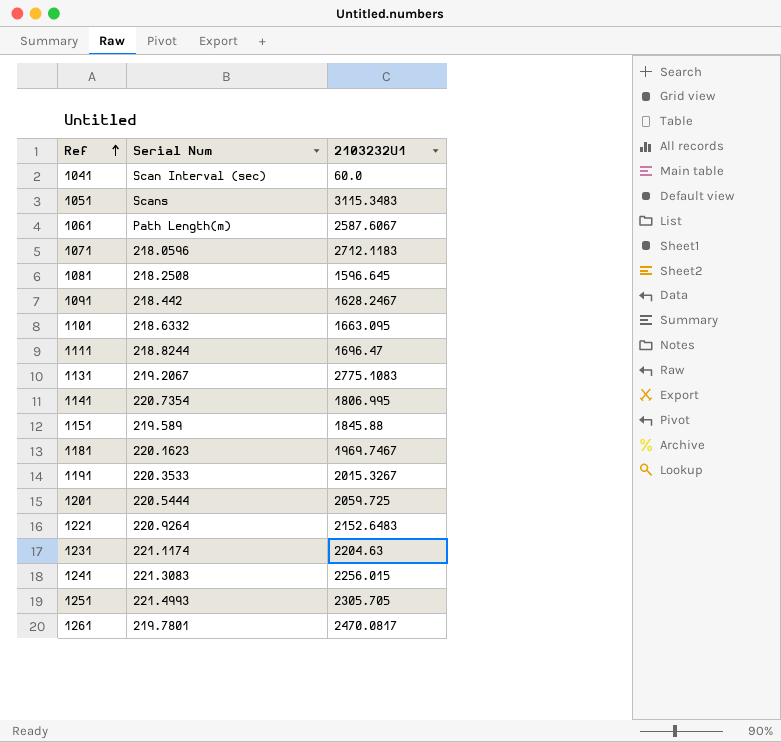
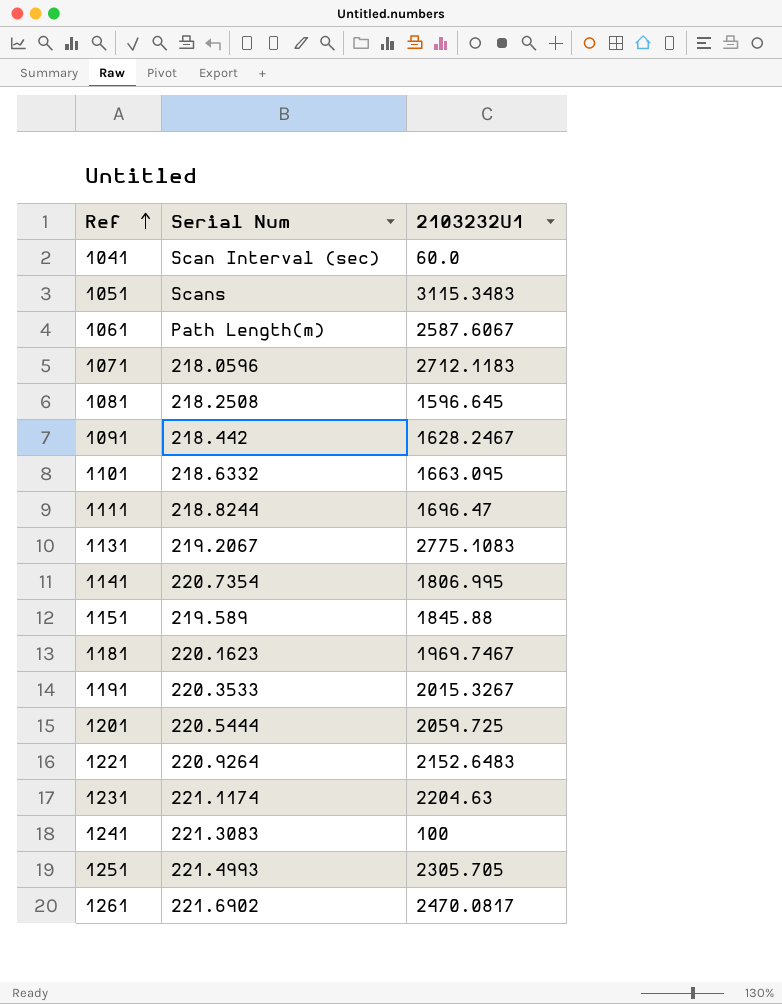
1241 | 2103232U1: 2256.015 -> 100
1261 | Serial Num: 219.7801 -> 221.6902

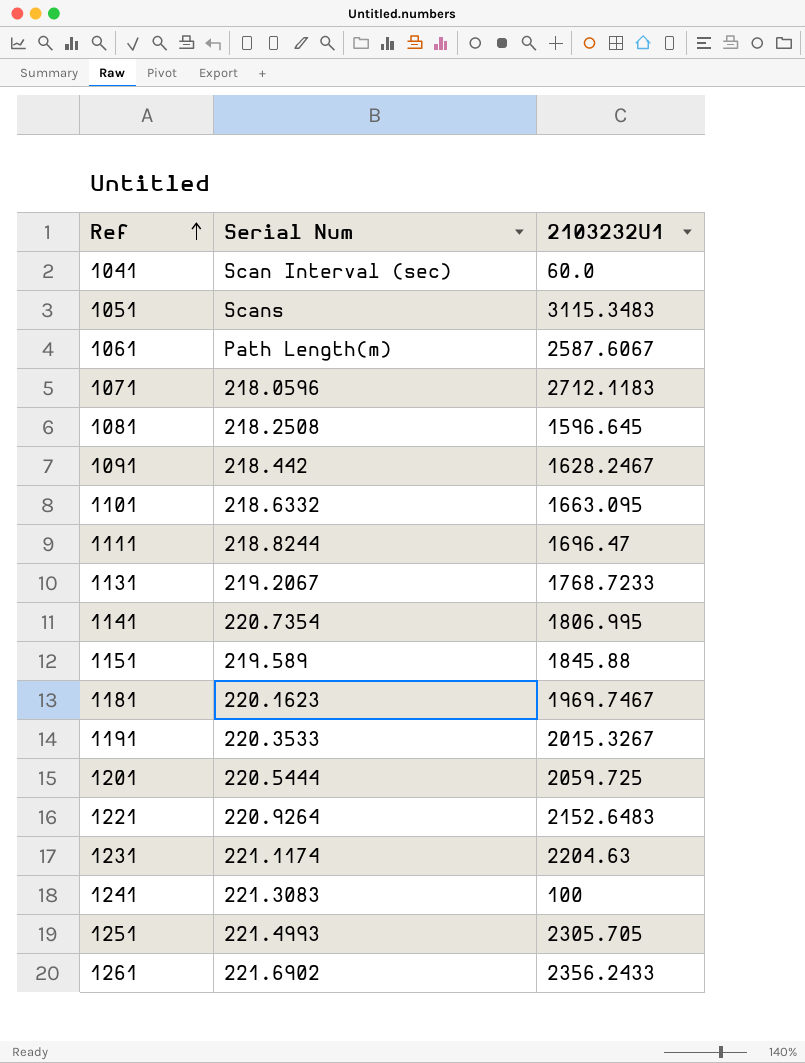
1131 | 2103232U1: 2775.1083 -> 1768.7233
1261 | 2103232U1: 2470.0817 -> 2356.2433

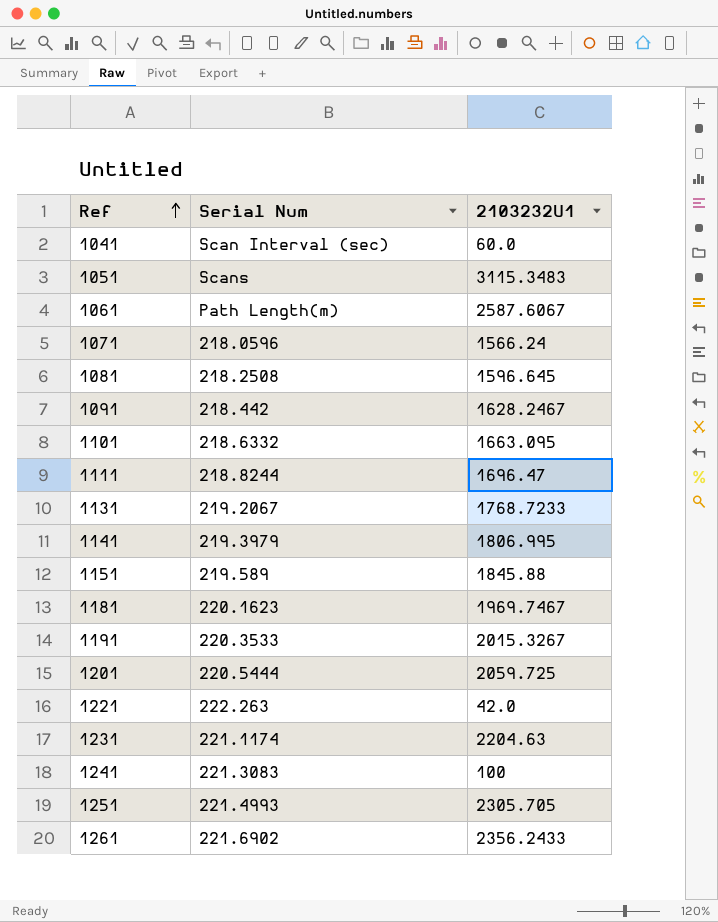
1071 | 2103232U1: 2712.1183 -> 1566.24
1141 | Serial Num: 220.7354 -> 219.3979
1221 | Serial Num: 220.9264 -> 222.263
1221 | 2103232U1: 2152.6483 -> 42.0

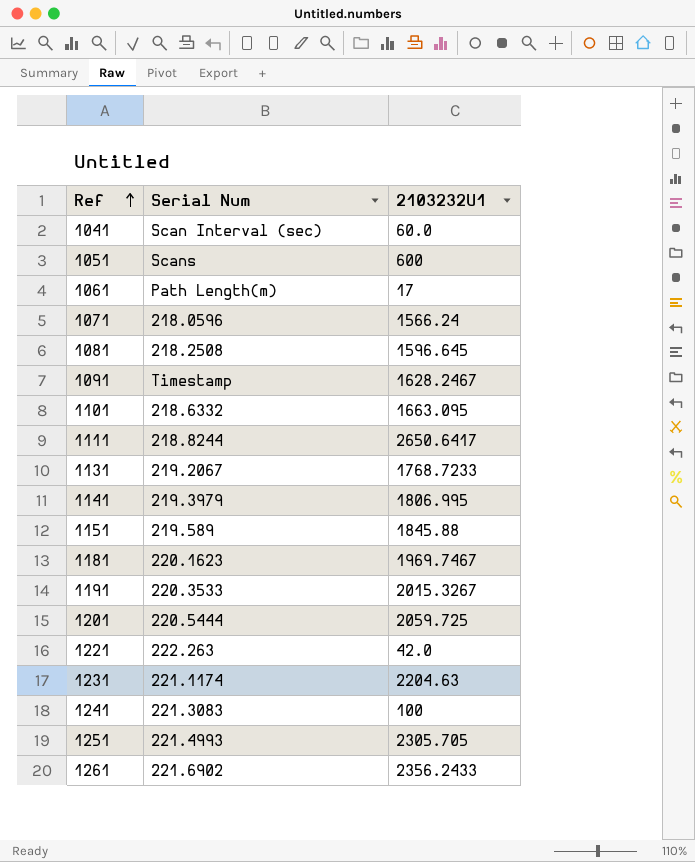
1051 | 2103232U1: 3115.3483 -> 600
1061 | 2103232U1: 2587.6067 -> 17
1091 | Serial Num: 218.442 -> Timestamp
1111 | 2103232U1: 1696.47 -> 2650.6417

